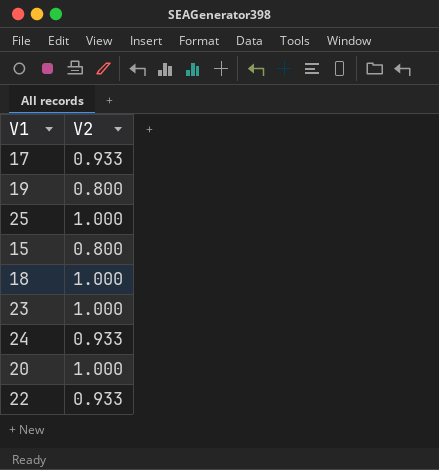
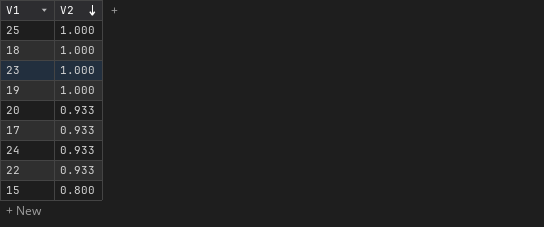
row order: none -> V2 descending
19 | V2: 0.800 -> 1.000
20 | V2: 1.000 -> 0.933

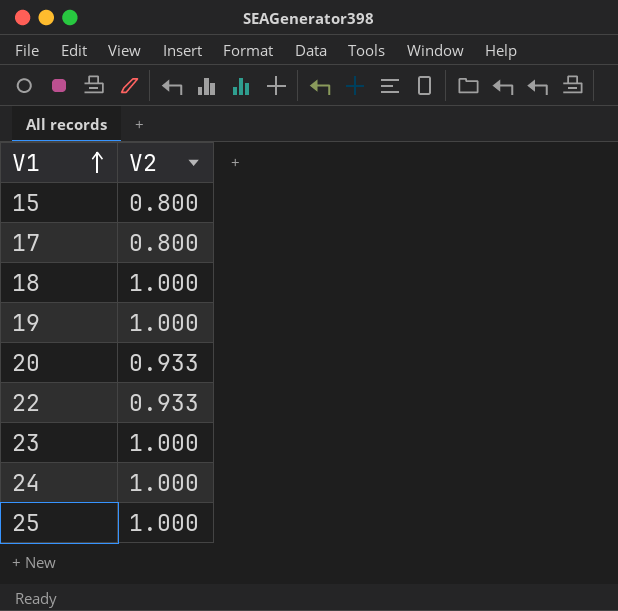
row order: V2 descending -> V1 ascending
17 | V2: 0.933 -> 0.800
24 | V2: 0.933 -> 1.000

